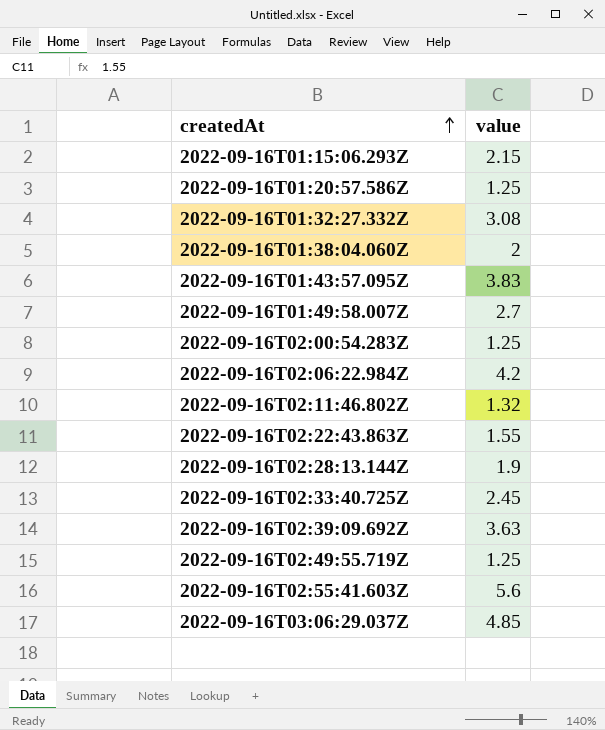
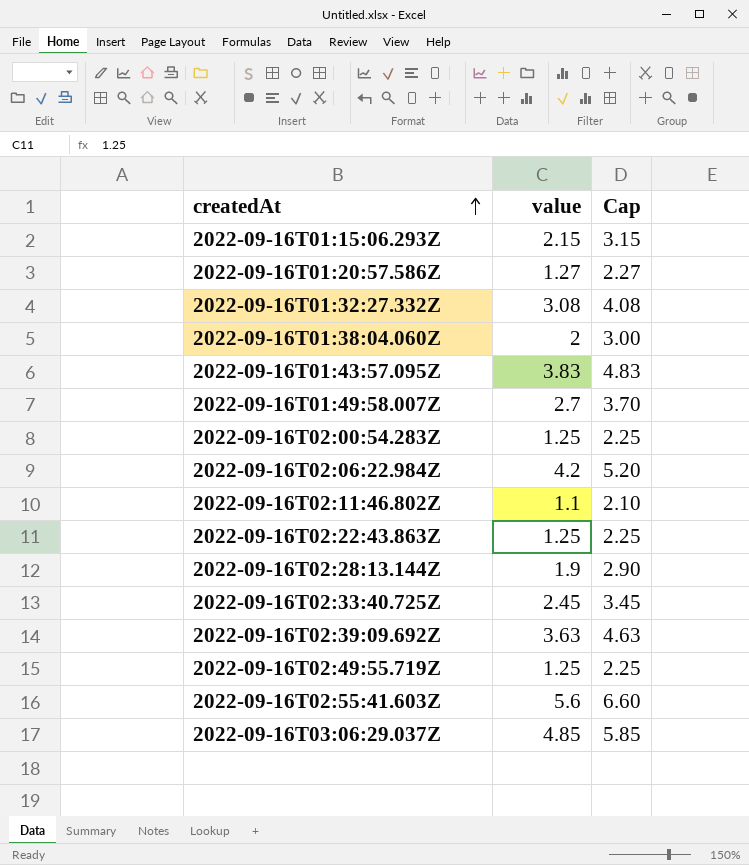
column Cap | formula: none -> [value] + 1
2022-09-16T01:20:57.586Z | value: 1.25 -> 1.27
2022-09-16T02:11:46.802Z | value: 1.32 -> 1.1
2022-09-16T02:22:43.863Z | value: 1.55 -> 1.25

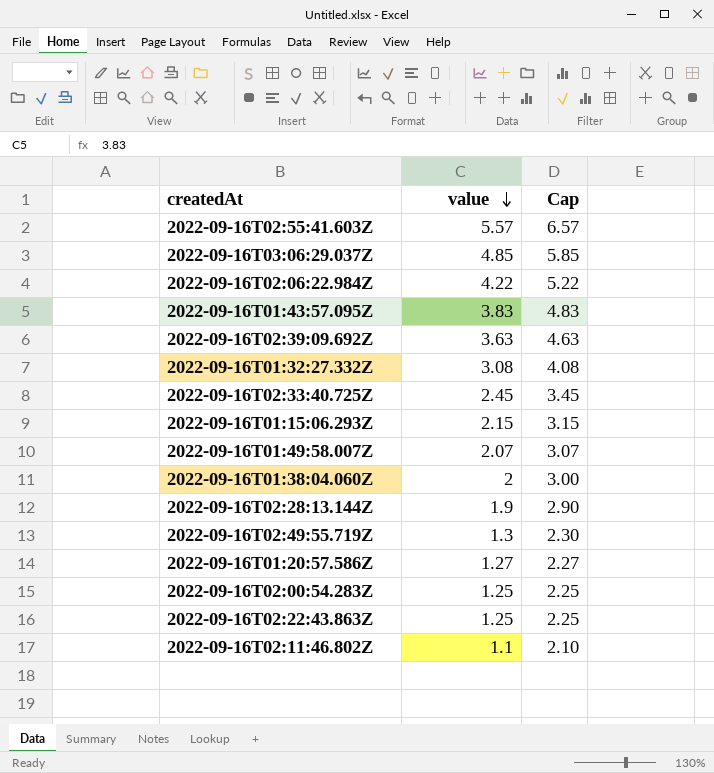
row order: createdAt ascending -> value descending
2022-09-16T02:55:41.603Z | value: 5.6 -> 5.57
2022-09-16T02:55:41.603Z | Cap: 6.60 -> 6.57
2022-09-16T02:06:22.984Z | value: 4.2 -> 4.22
2022-09-16T02:06:22.984Z | Cap: 5.20 -> 5.22
2022-09-16T01:49:58.007Z | value: 2.7 -> 2.07
2022-09-16T01:49:58.007Z | Cap: 3.70 -> 3.07
2022-09-16T02:49:55.719Z | value: 1.25 -> 1.3
2022-09-16T02:49:55.719Z | Cap: 2.25 -> 2.30

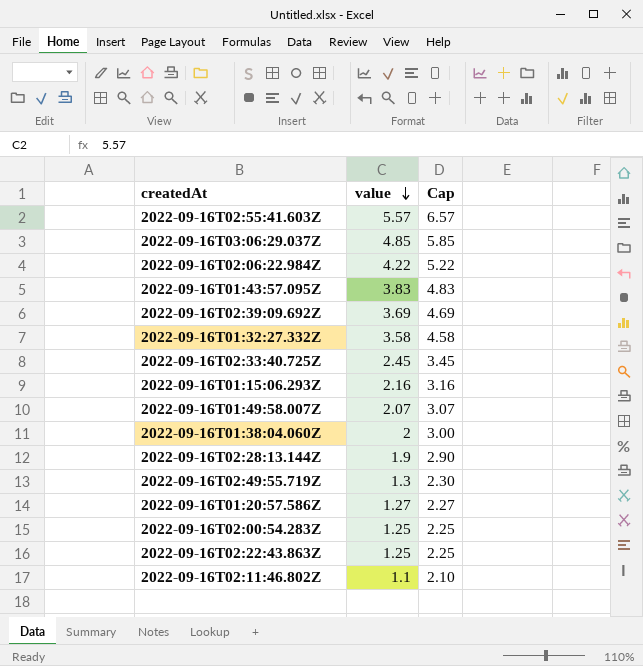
2022-09-16T02:39:09.692Z | value: 3.63 -> 3.69
2022-09-16T02:39:09.692Z | Cap: 4.63 -> 4.69
2022-09-16T01:32:27.332Z | value: 3.08 -> 3.58
2022-09-16T01:32:27.332Z | Cap: 4.08 -> 4.58
2022-09-16T01:15:06.293Z | value: 2.15 -> 2.16
2022-09-16T01:15:06.293Z | Cap: 3.15 -> 3.16

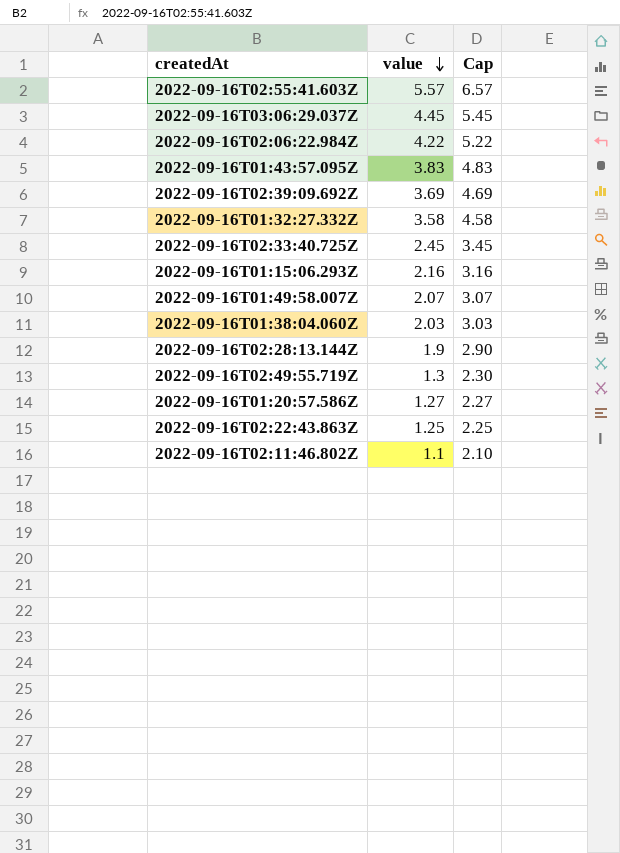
row 2022-09-16T02:00:54.283Z: 1.25 | 2.25 -> none
2022-09-16T03:06:29.037Z | value: 4.85 -> 4.45
2022-09-16T03:06:29.037Z | Cap: 5.85 -> 5.45
2022-09-16T01:38:04.060Z | value: 2 -> 2.03
2022-09-16T01:38:04.060Z | Cap: 3.00 -> 3.03

